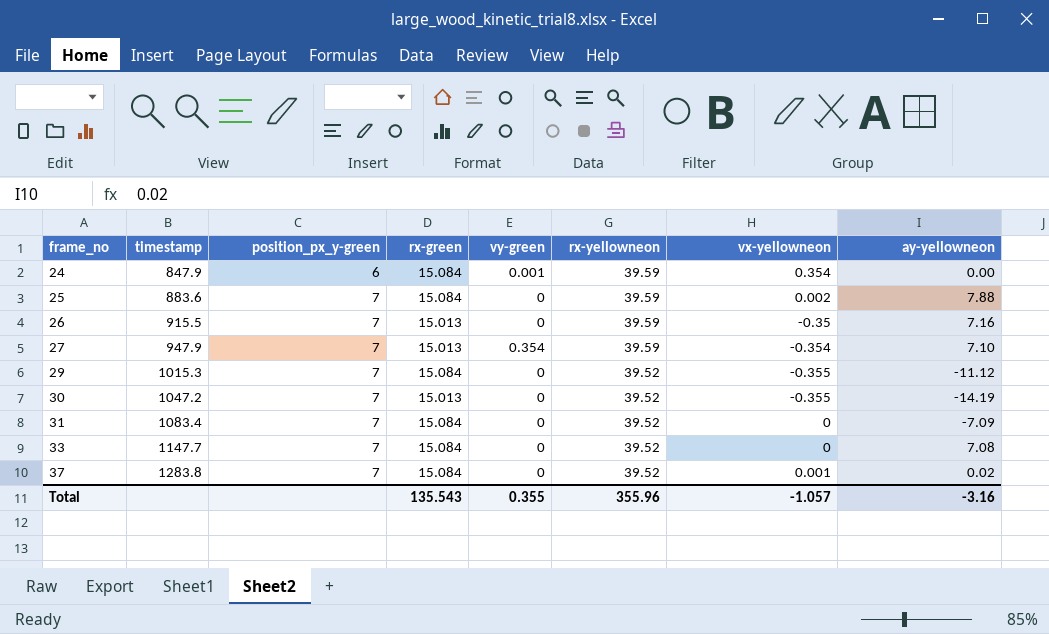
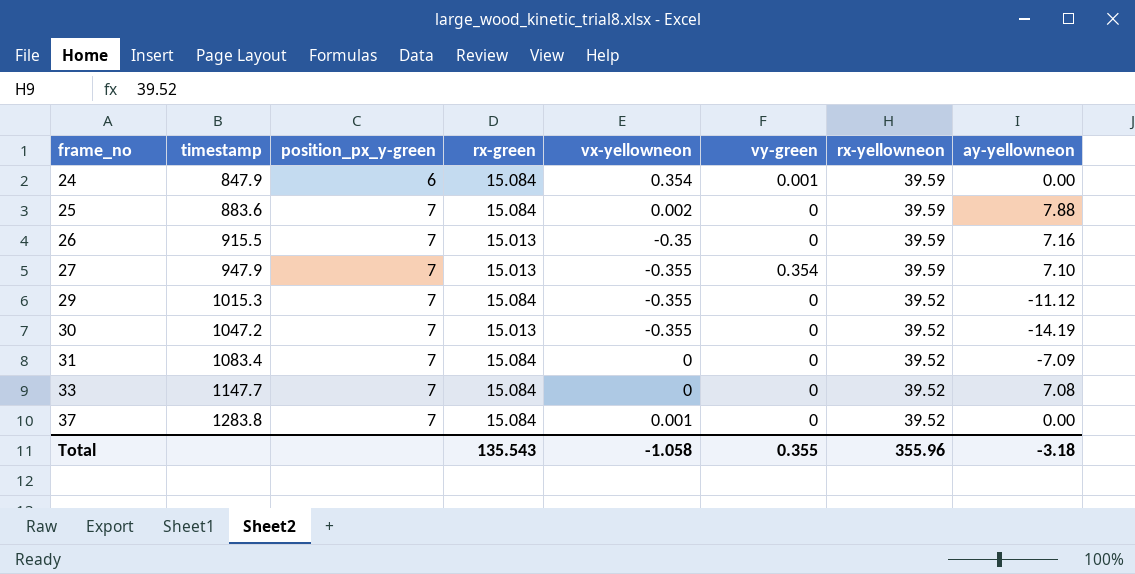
column vx-yellowneon | position: 7 -> 5
27 | vx-yellowneon: -0.354 -> -0.355
37 | ay-yellowneon: 0.02 -> 0.00
Total | vx-yellowneon: -1.057 -> -1.058
Total | ay-yellowneon: -3.16 -> -3.18

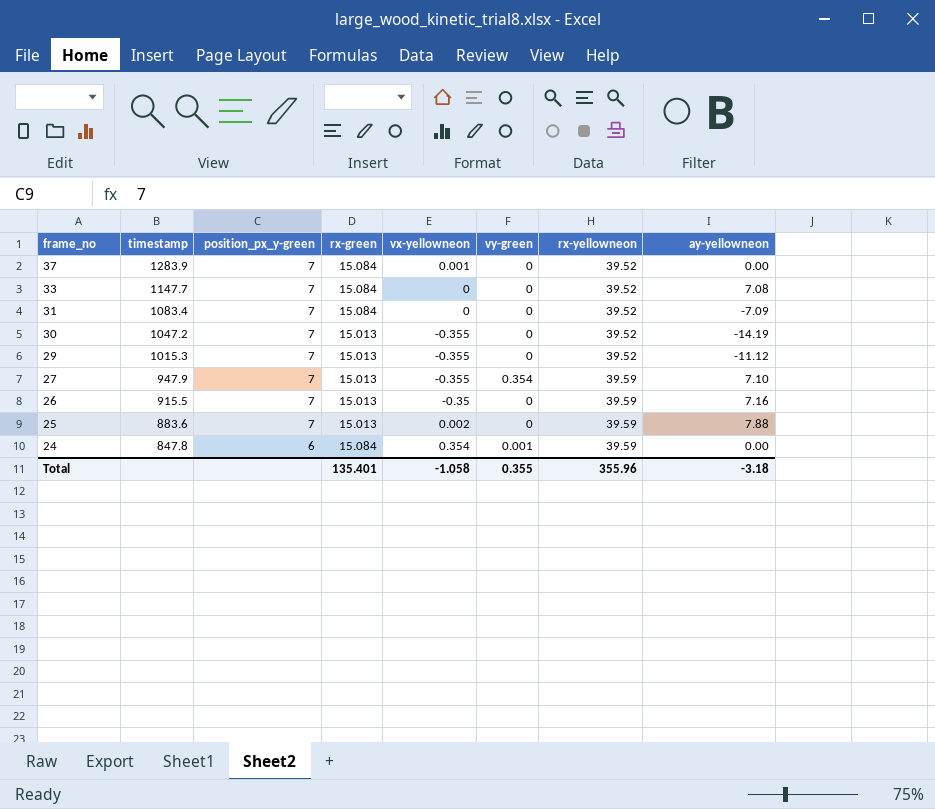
row order: frame_no ascending -> frame_no descending
37 | timestamp: 1283.8 -> 1283.9
29 | rx-green: 15.084 -> 15.013
25 | rx-green: 15.084 -> 15.013
24 | timestamp: 847.9 -> 847.8
Total | rx-green: 135.543 -> 135.401

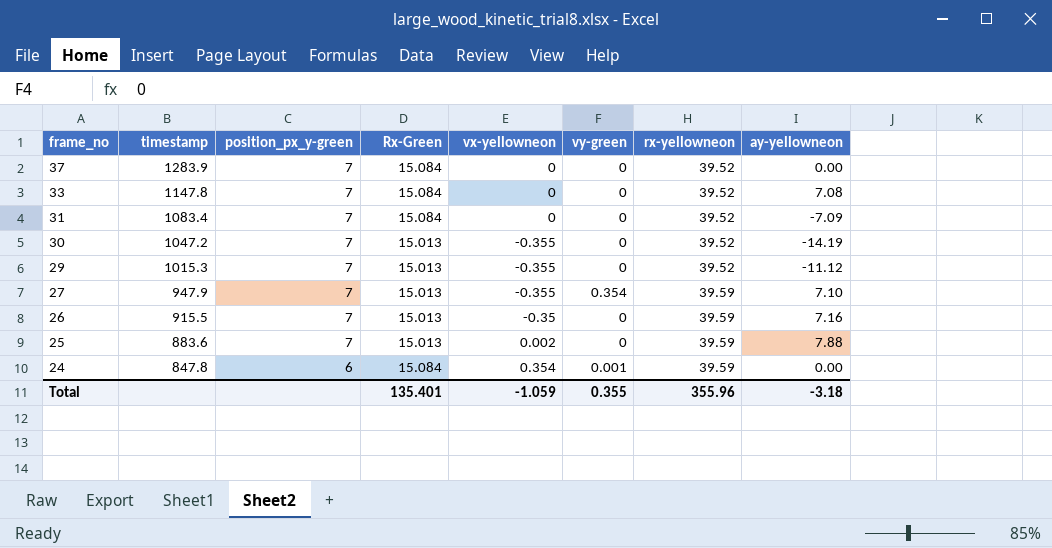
column name: rx-green -> Rx-Green
37 | vx-yellowneon: 0.001 -> 0
33 | timestamp: 1147.7 -> 1147.8
Total | vx-yellowneon: -1.058 -> -1.059

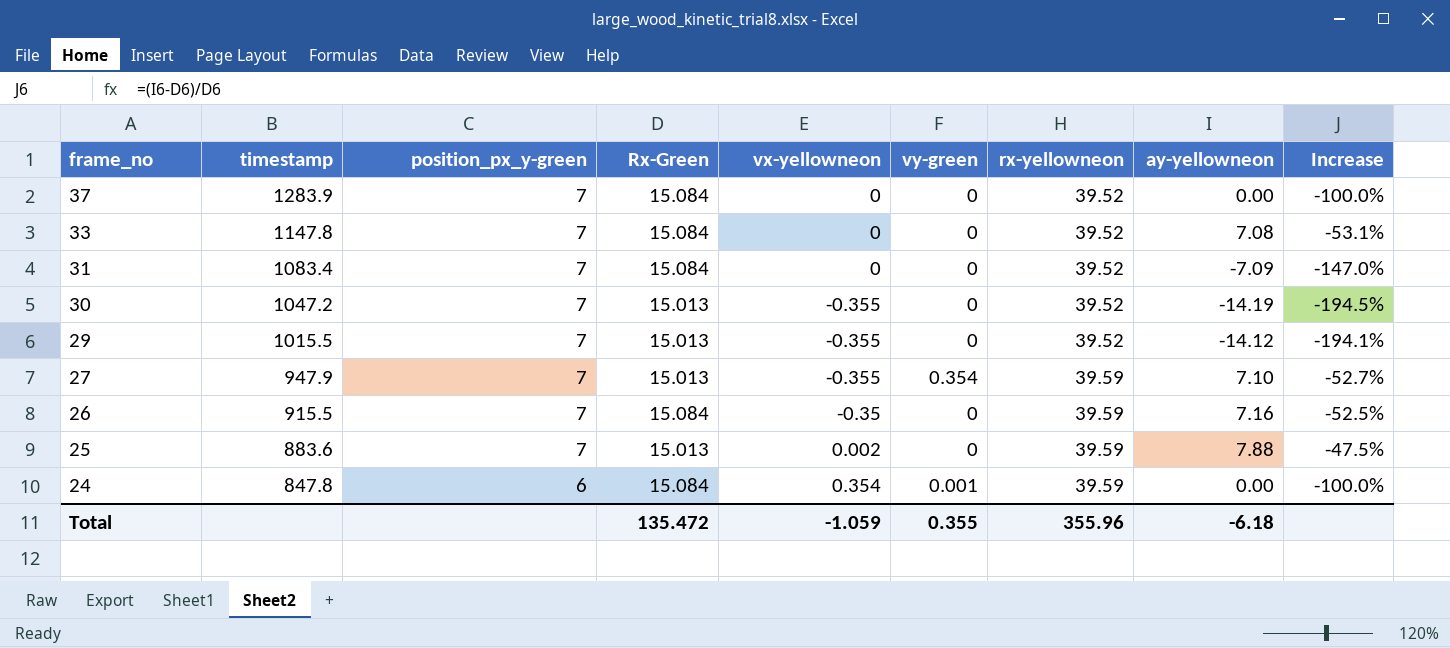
column Increase | formula: none -> ([ay-yellowneon] - [Rx-Green]) / [Rx-Green]
29 | timestamp: 1015.3 -> 1015.5
29 | ay-yellowneon: -11.12 -> -14.12
26 | Rx-Green: 15.013 -> 15.084
Total | Rx-Green: 135.401 -> 135.472
Total | ay-yellowneon: -3.18 -> -6.18

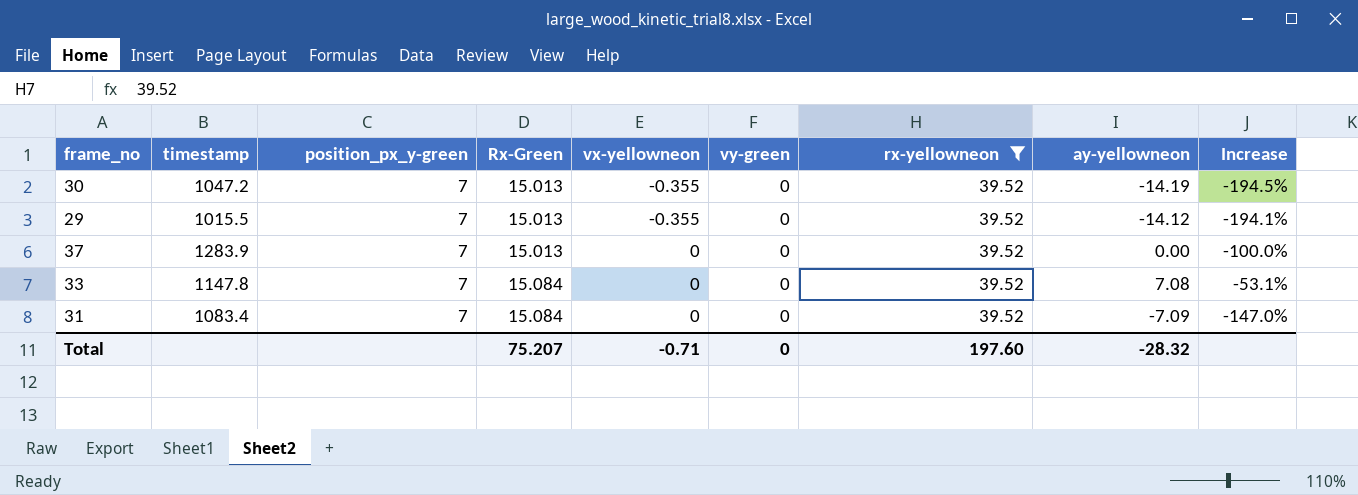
filter: none -> rx-yellowneon = 39.52
row order: frame_no descending -> Rx-Green ascending
37 | Rx-Green: 15.084 -> 15.013
Total | Rx-Green: 135.472 -> 75.207
Total | vx-yellowneon: -1.059 -> -0.71
Total | vy-green: 0.355 -> 0
Total | rx-yellowneon: 355.96 -> 197.60
Total | ay-yellowneon: -6.18 -> -28.32

